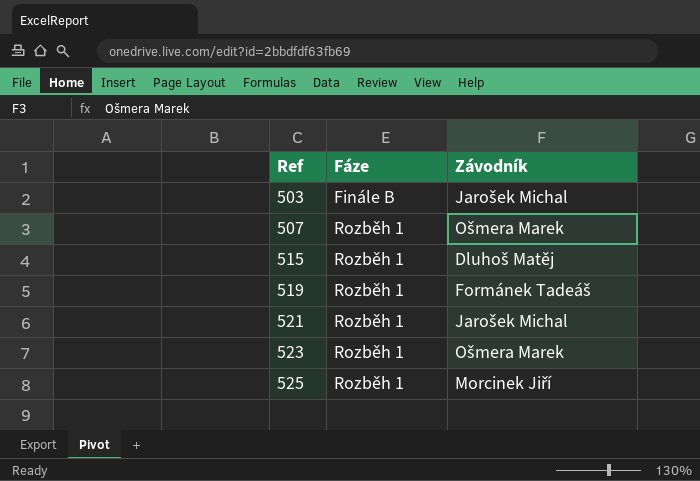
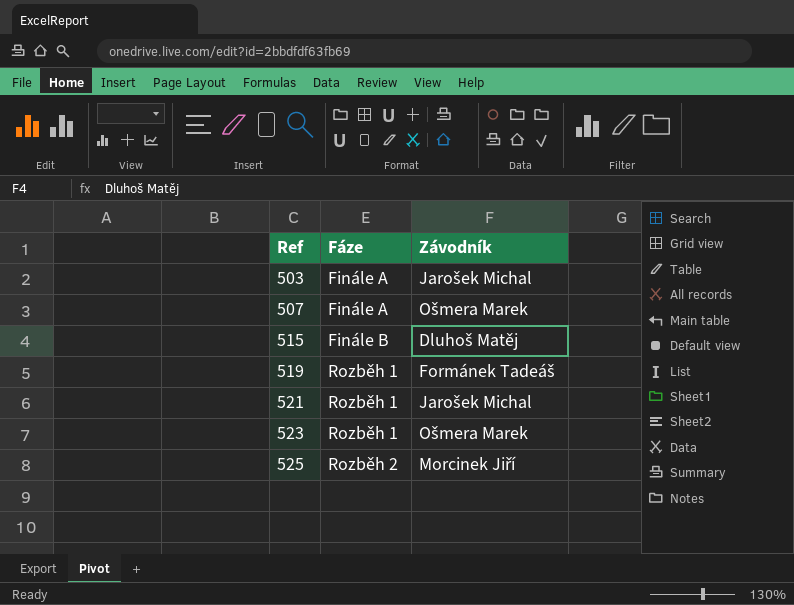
503 | Fáze: Finále B -> Finále A
507 | Fáze: Rozběh 1 -> Finále A
515 | Fáze: Rozběh 1 -> Finále B
525 | Fáze: Rozběh 1 -> Rozběh 2

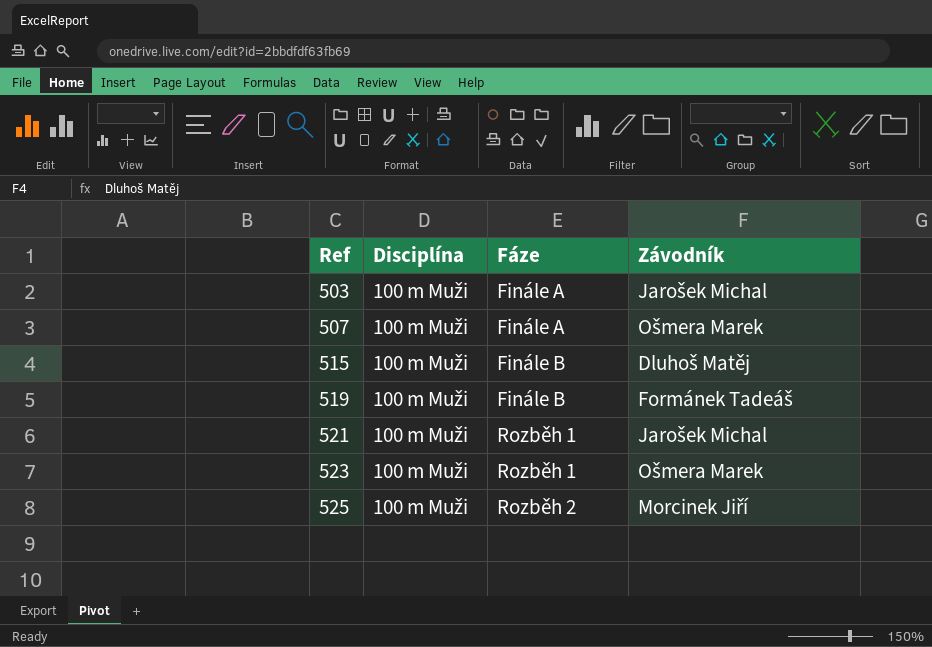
column Disciplína | position: none -> 2
519 | Fáze: Rozběh 1 -> Finále B

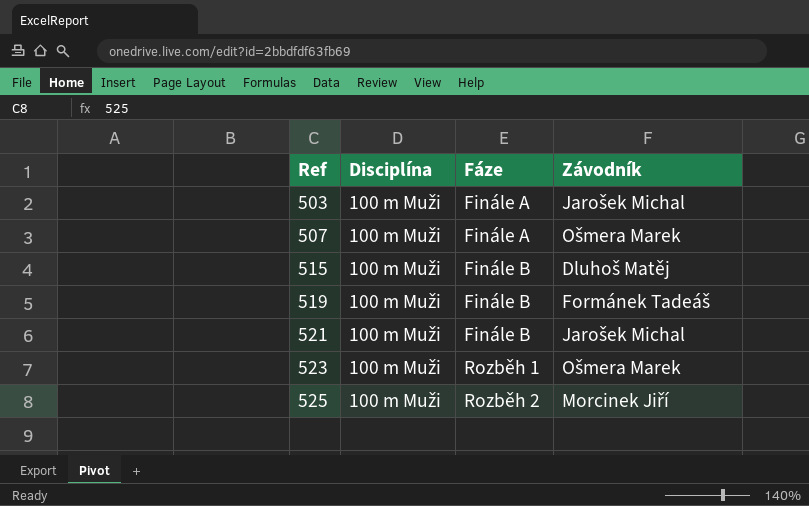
521 | Fáze: Rozběh 1 -> Finále B

